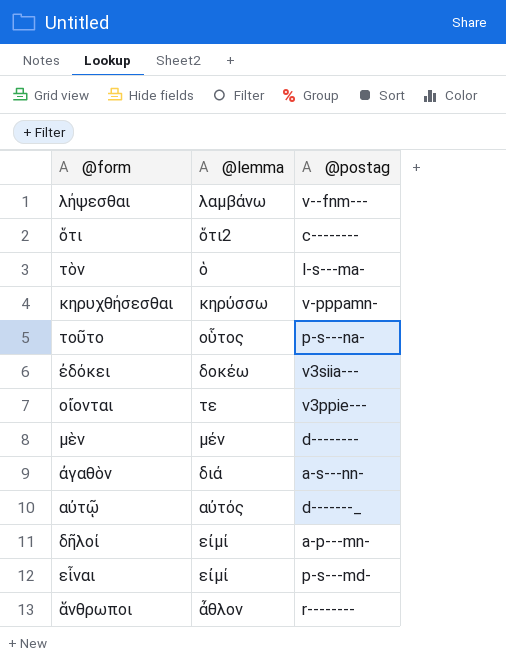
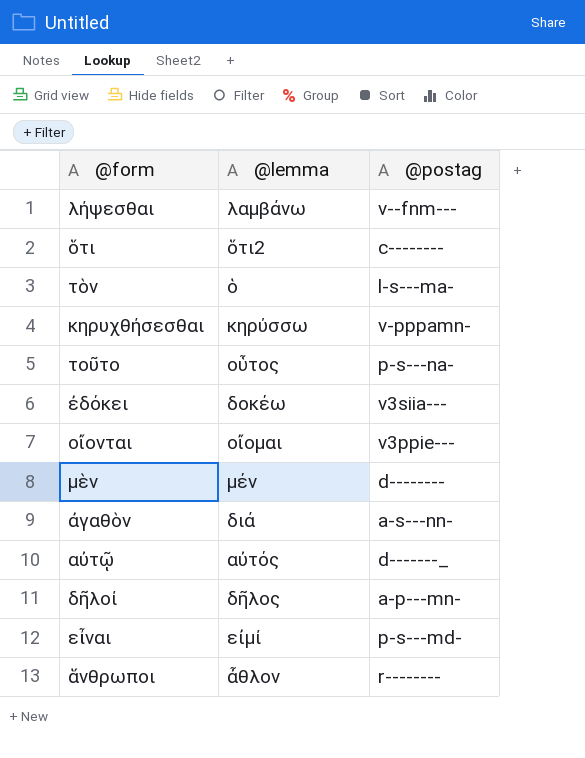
οἴονται | @lemma: τε -> οἴομαι
δῆλοί | @lemma: εἰμί -> δῆλος

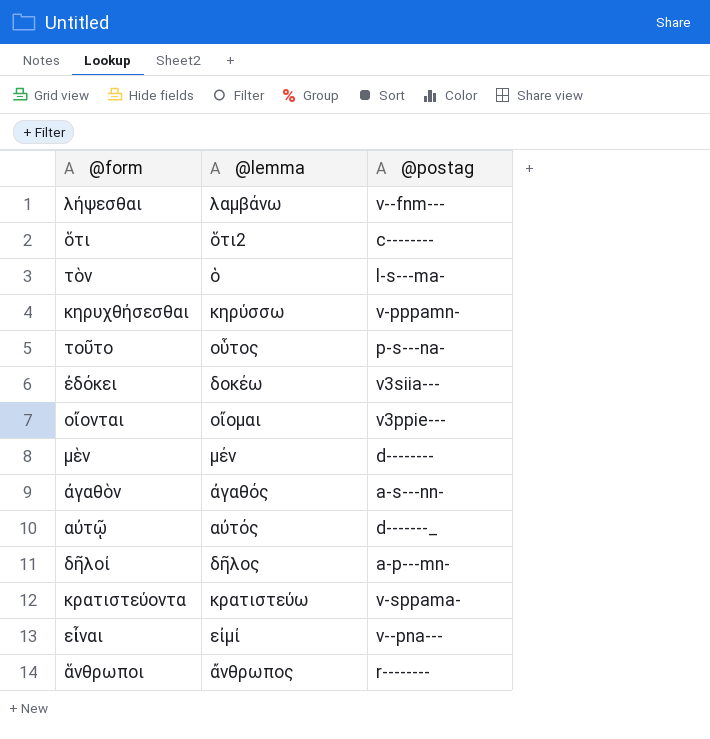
ἀγαθὸν | @lemma: διά -> ἀγαθός
row κρατιστεύοντα: none -> κρατιστεύω | v-sppama-
εἶναι | @postag: p-s---md- -> v--pna---
ἅνθρωποι | @lemma: ἆθλον -> ἄνθρωπος

